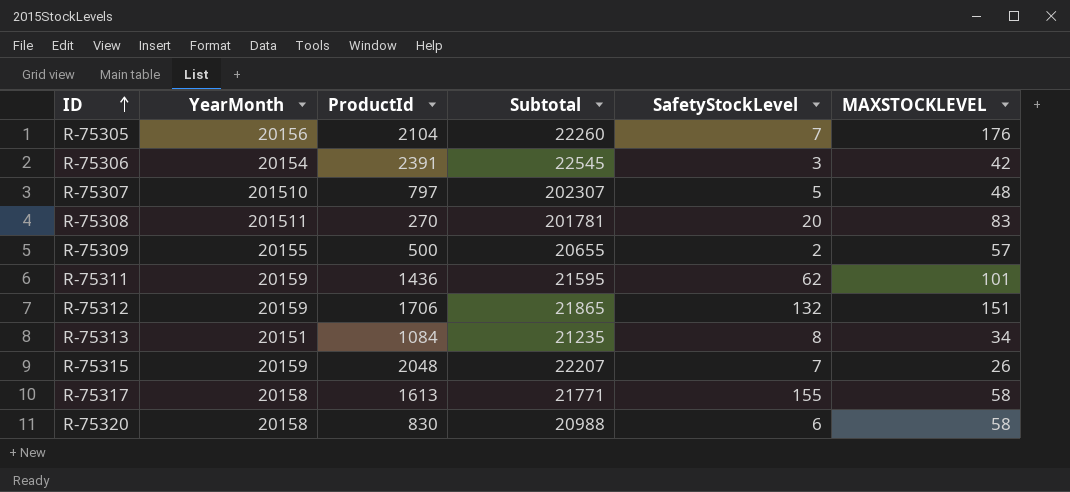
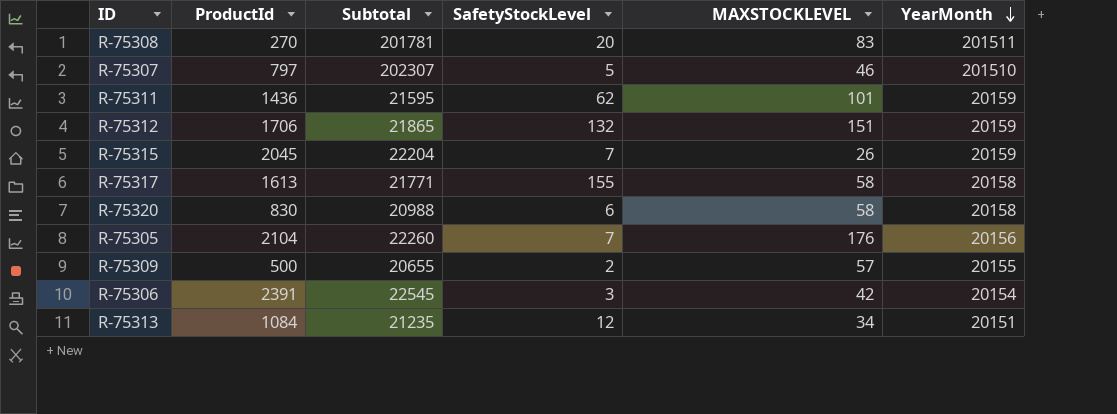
row order: ID ascending -> YearMonth descending
column YearMonth | position: 2 -> 6
R-75307 | MAXSTOCKLEVEL: 48 -> 46
R-75315 | ProductId: 2048 -> 2045
R-75315 | Subtotal: 22207 -> 22204
R-75313 | SafetyStockLevel: 8 -> 12

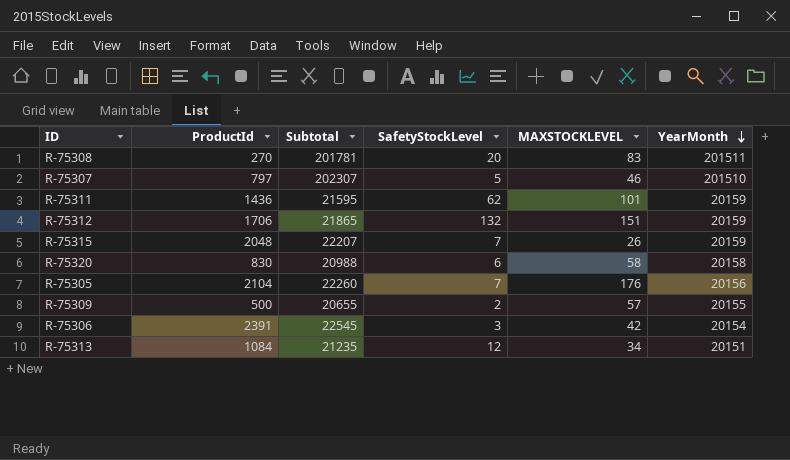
row R-75317: 1613 | 21771 | 155 | 58 | 20158 -> none
R-75315 | ProductId: 2045 -> 2048
R-75315 | Subtotal: 22204 -> 22207

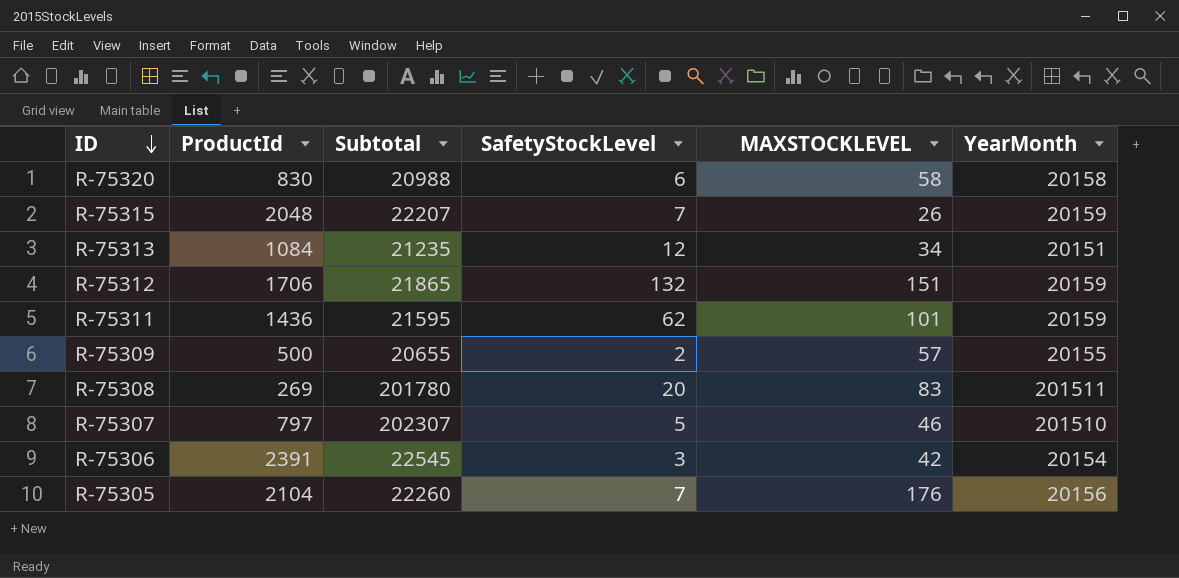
row order: YearMonth descending -> ID descending
R-75308 | ProductId: 270 -> 269
R-75308 | Subtotal: 201781 -> 201780

